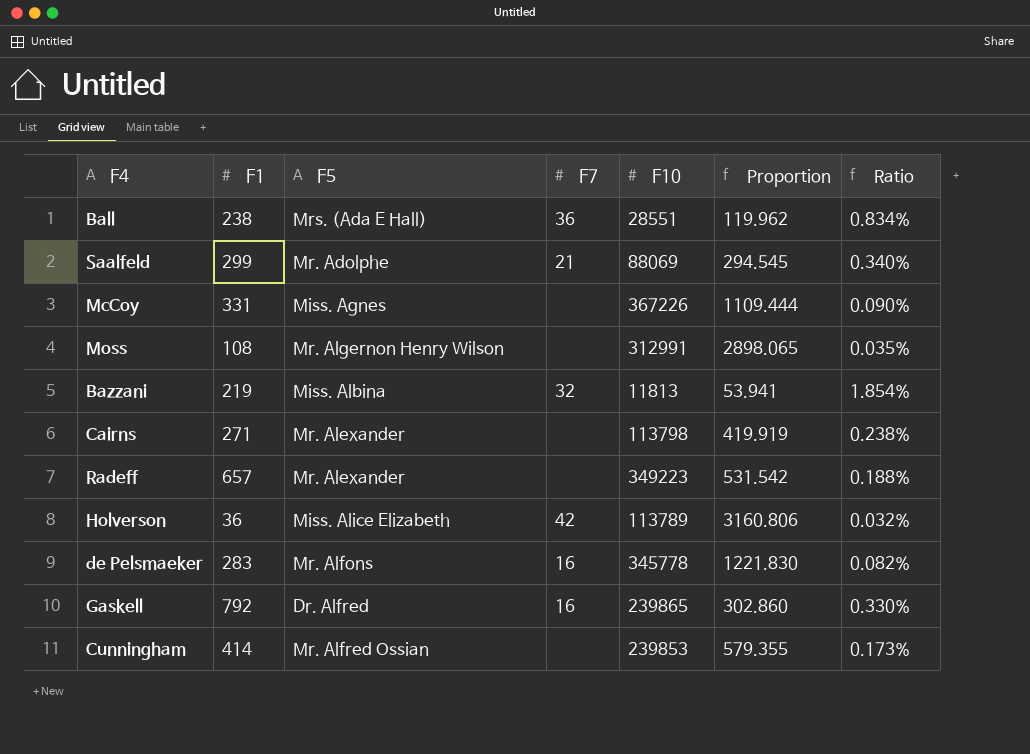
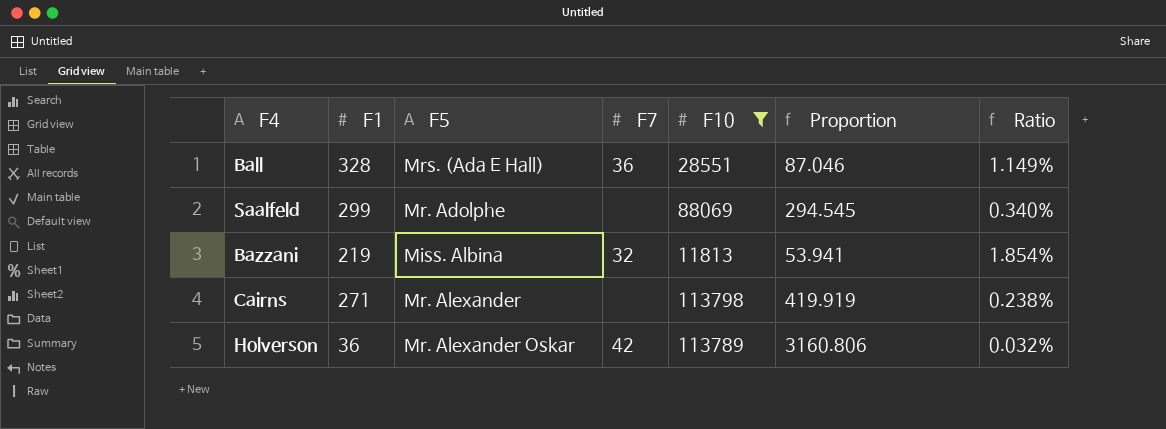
filter: none -> F10 <= 113798
Ball | F1: 238 -> 328
Ball | Proportion: 119.962 -> 87.046
Ball | Ratio: 0.834% -> 1.149%
Saalfeld | F7: 21 -> none
Holverson | F5: Miss. Alice Elizabeth -> Mr. Alexander Oskar

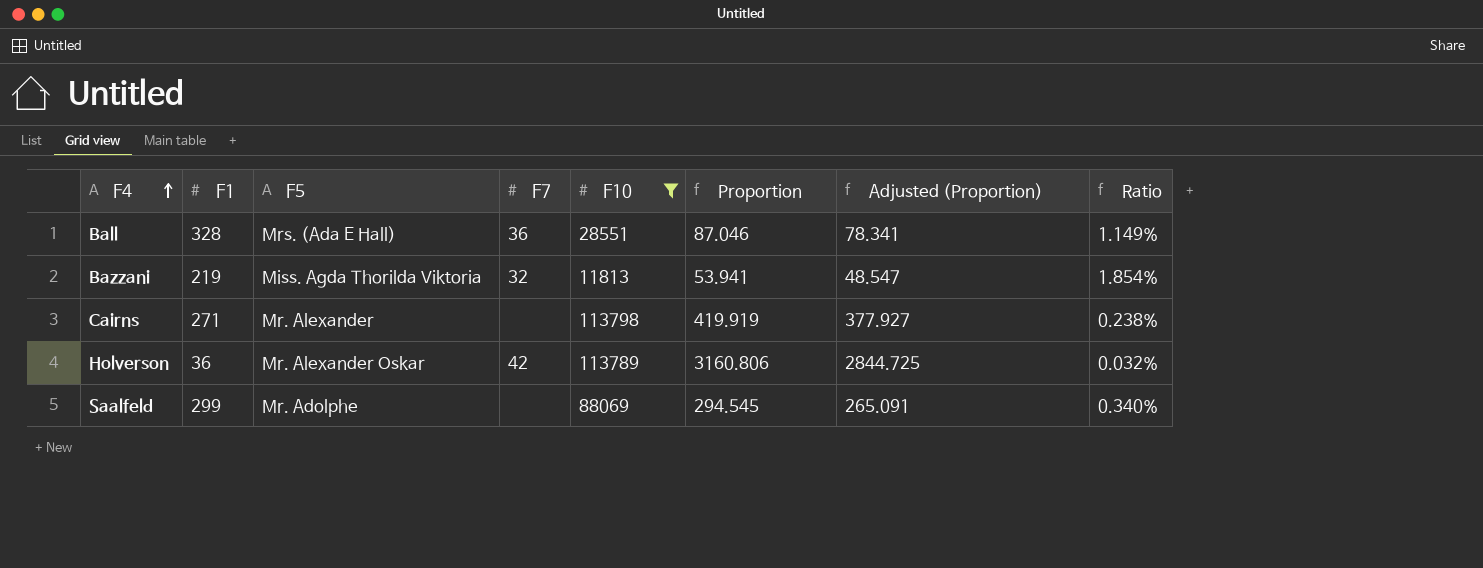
row order: none -> F4 ascending
column Adjusted (Proportion) | formula: none -> [Proportion] * 0.9
Bazzani | F5: Miss. Albina -> Miss. Agda Thorilda Viktoria

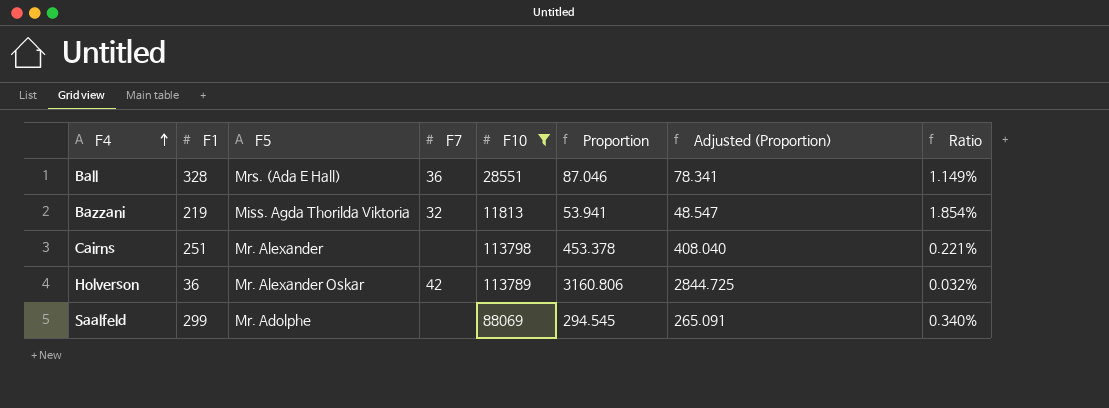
Cairns | F1: 271 -> 251
Cairns | Proportion: 419.919 -> 453.378
Cairns | Adjusted (Proportion): 377.927 -> 408.040
Cairns | Ratio: 0.238% -> 0.221%

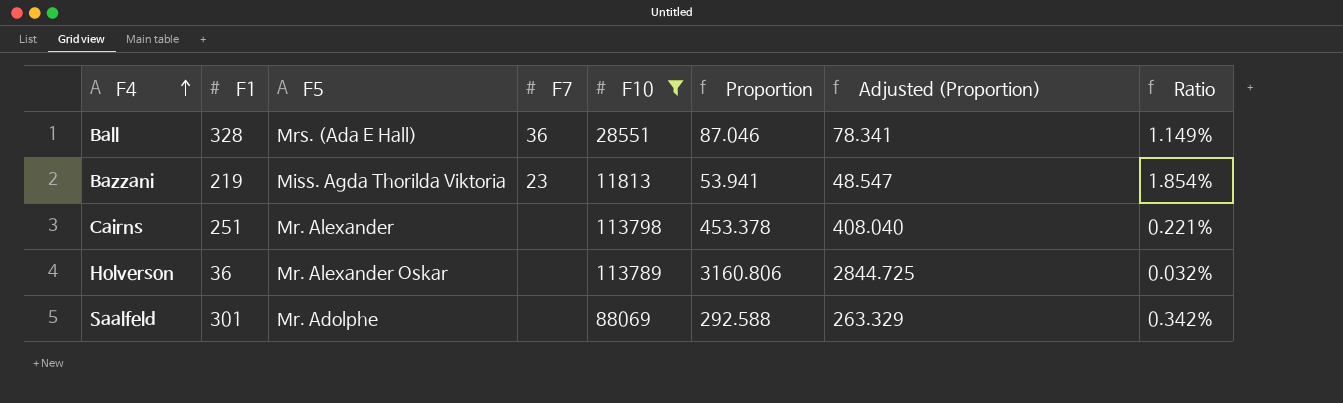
Bazzani | F7: 32 -> 23
Holverson | F7: 42 -> none
Saalfeld | F1: 299 -> 301
Saalfeld | Proportion: 294.545 -> 292.588
Saalfeld | Adjusted (Proportion): 265.091 -> 263.329
Saalfeld | Ratio: 0.340% -> 0.342%

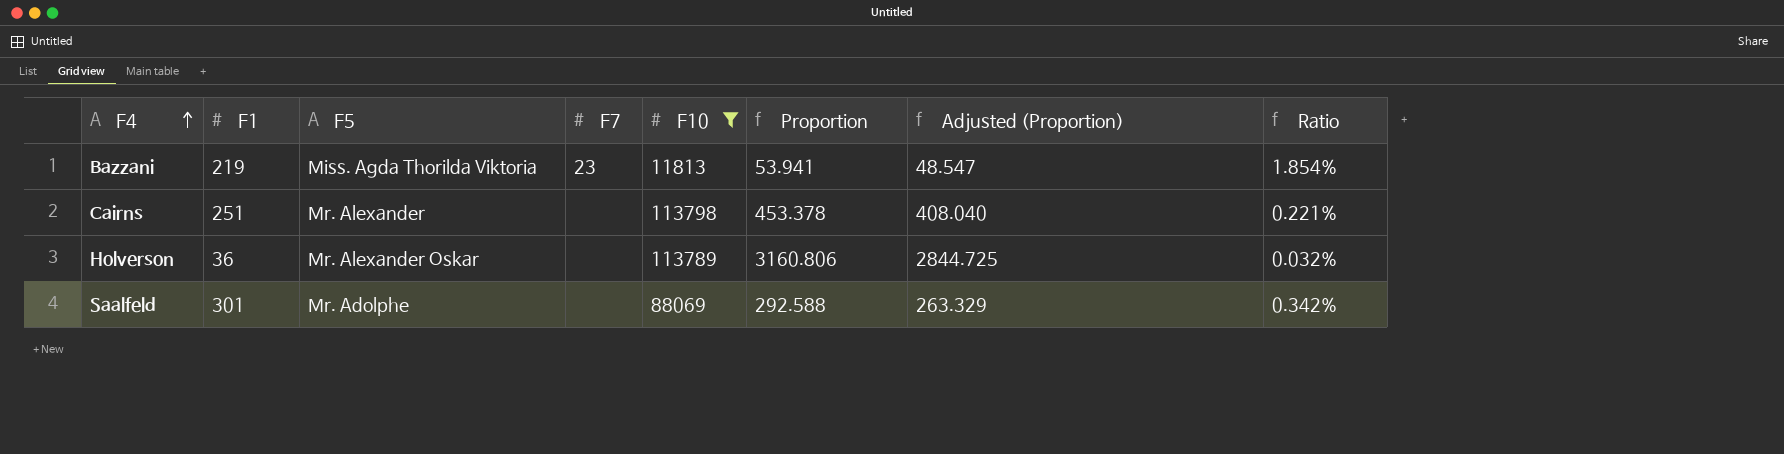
row Ball: 328 | Mrs. (Ada E Hall) | 36 | 28551 | 87.046 | 78.341 | 1.149% -> none

